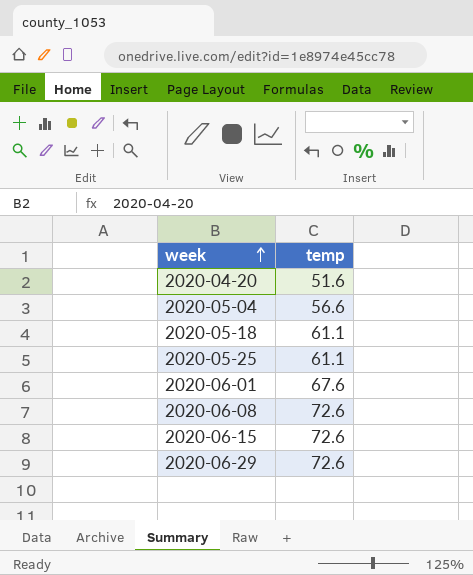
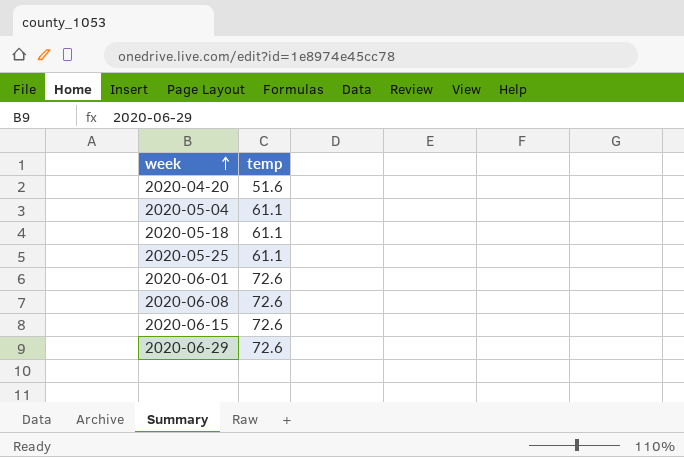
2020-05-04 | temp: 56.6 -> 61.1
2020-06-01 | temp: 67.6 -> 72.6

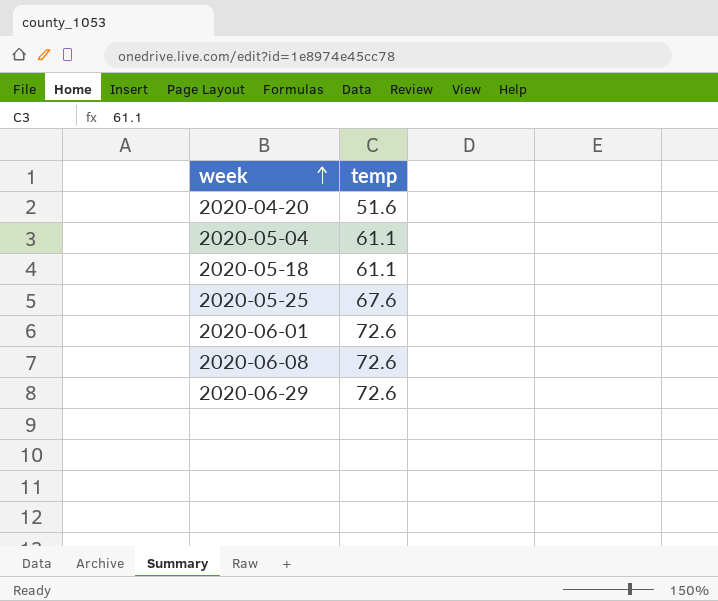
row 2020-06-15: 72.6 -> none
2020-05-25 | temp: 61.1 -> 67.6

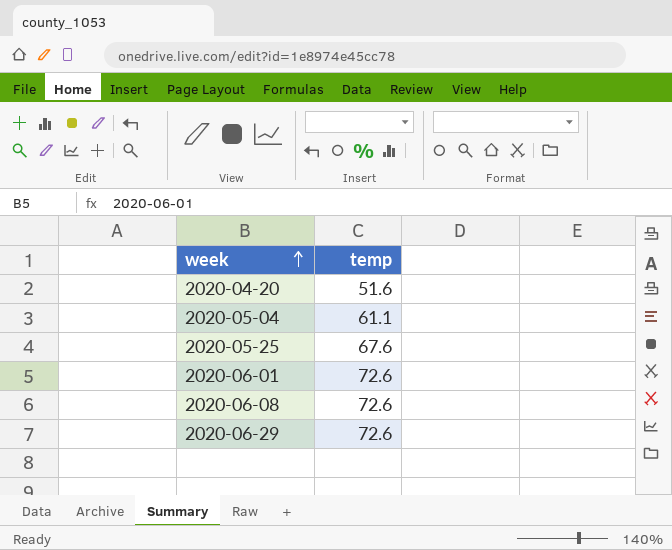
row 2020-05-18: 61.1 -> none

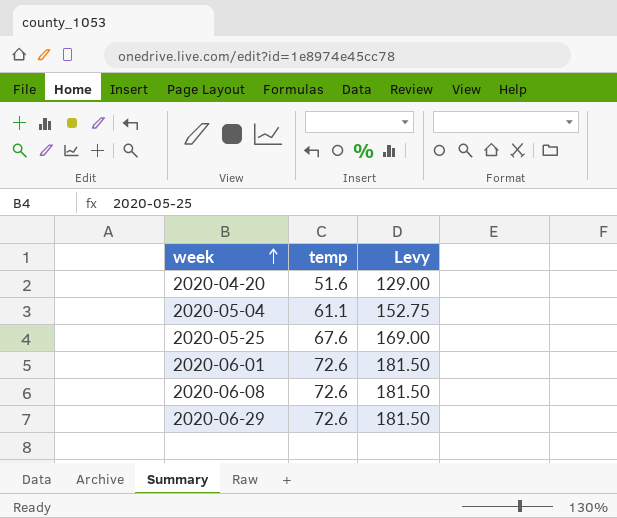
column Levy | formula: none -> [temp] * 2.5

